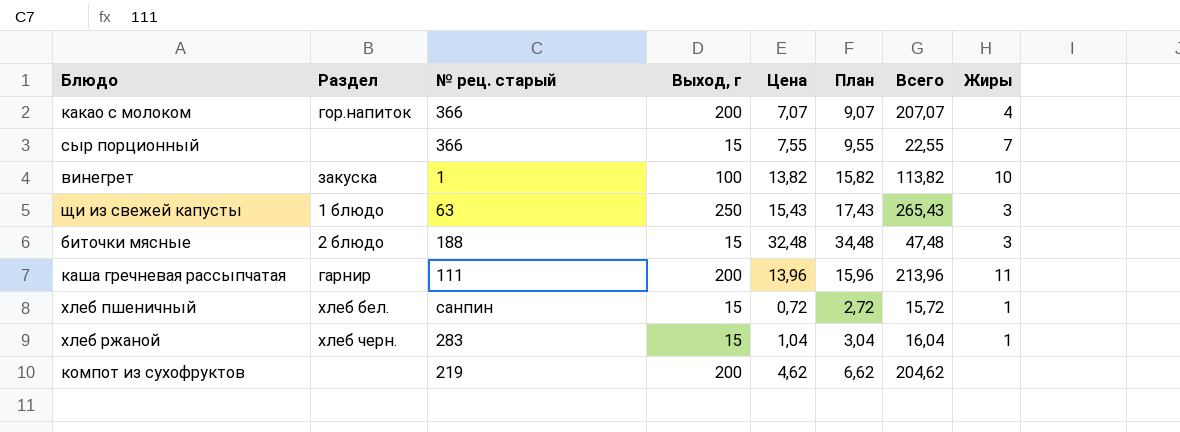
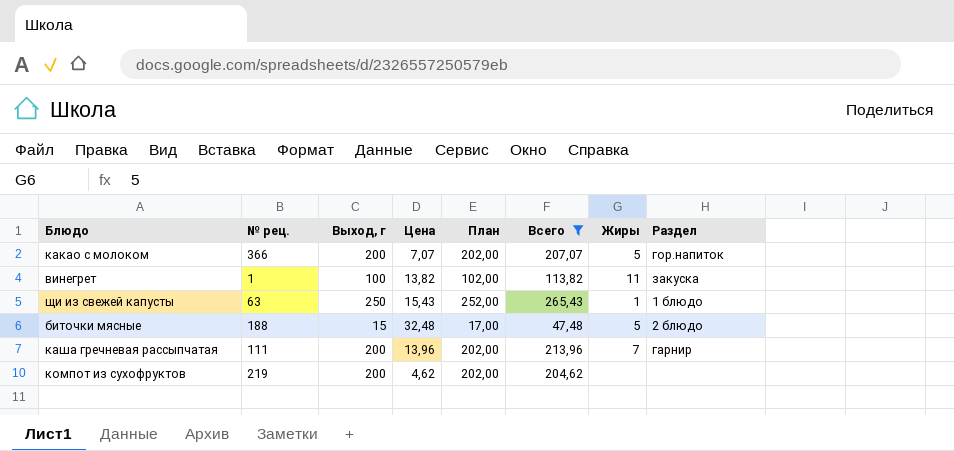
filter: none -> Всего >= 47,48
column name: № рец. старый -> № рец.
column План | formula: [Цена] + 2 -> [Выход, г] + 2
column Раздел | position: 2 -> 8
какао с молоком | Жиры: 4 -> 5
винегрет | Жиры: 10 -> 11
щи из свежей капусты | Жиры: 3 -> 1
биточки мясные | Жиры: 3 -> 5
каша гречневая рассыпчатая | Жиры: 11 -> 7

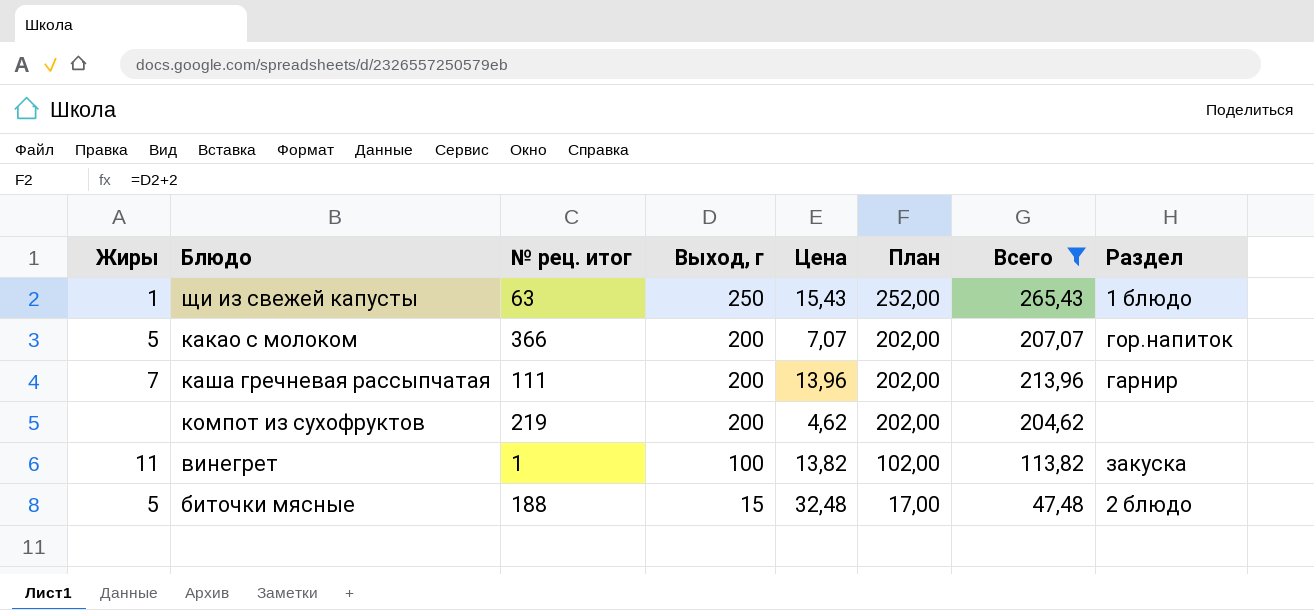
row order: none -> Выход, г descending
column Жиры | position: 7 -> 1
column name: № рец. -> № рец. итог

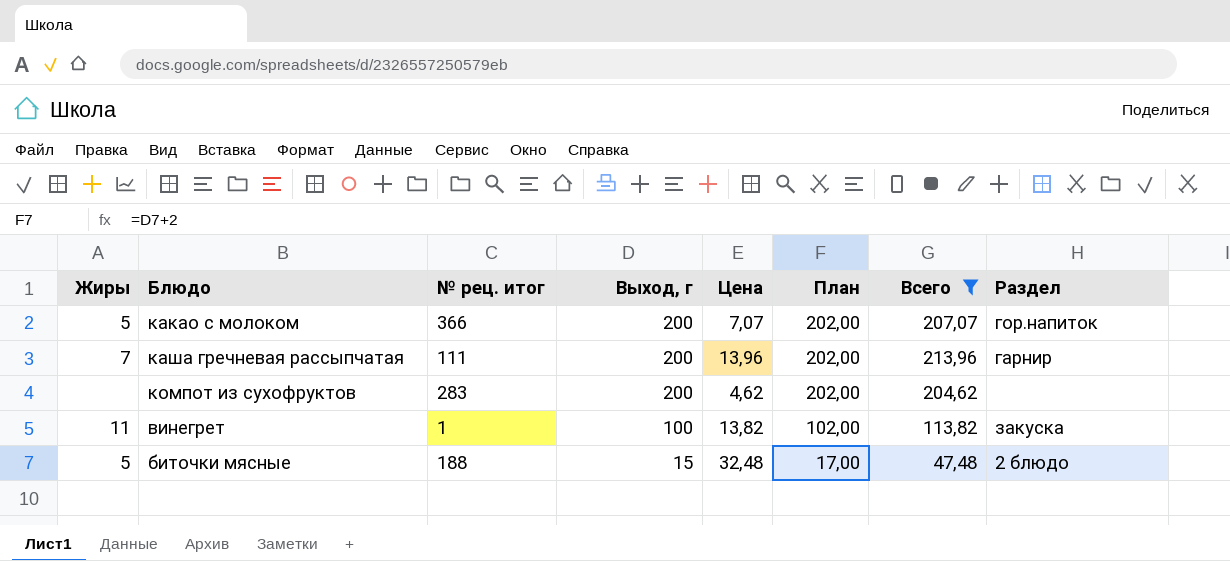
row щи из свежей капусты: 1 | 63 | 250 | 15,43 | 252,00 | 265,43 | 1 блюдо -> none
компот из сухофруктов | № рец. итог: 219 -> 283

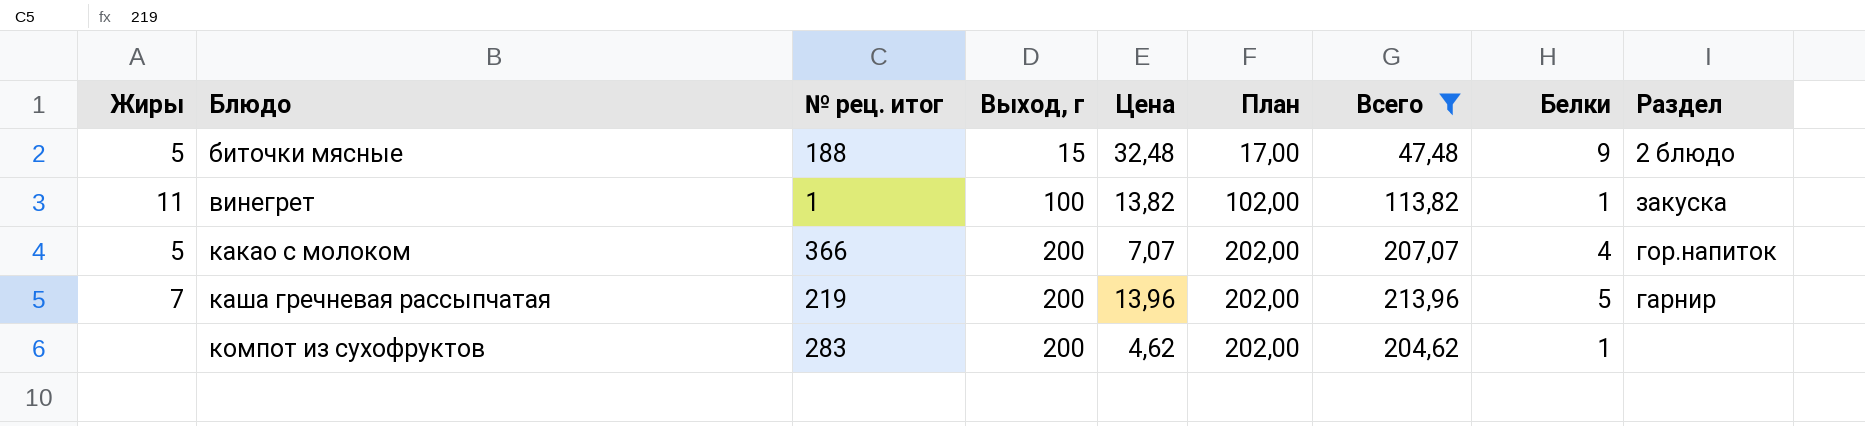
row order: Выход, г descending -> Блюдо ascending
column Белки | position: none -> 8
каша гречневая рассыпчатая | № рец. итог: 111 -> 219

